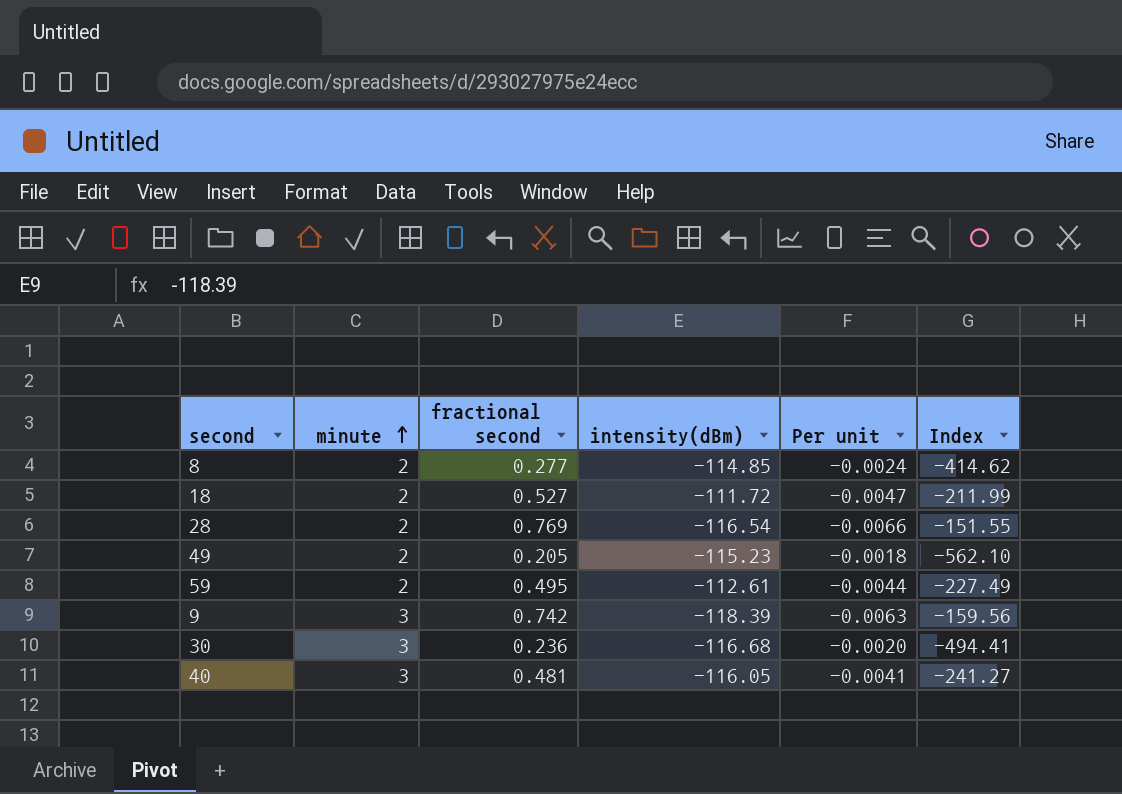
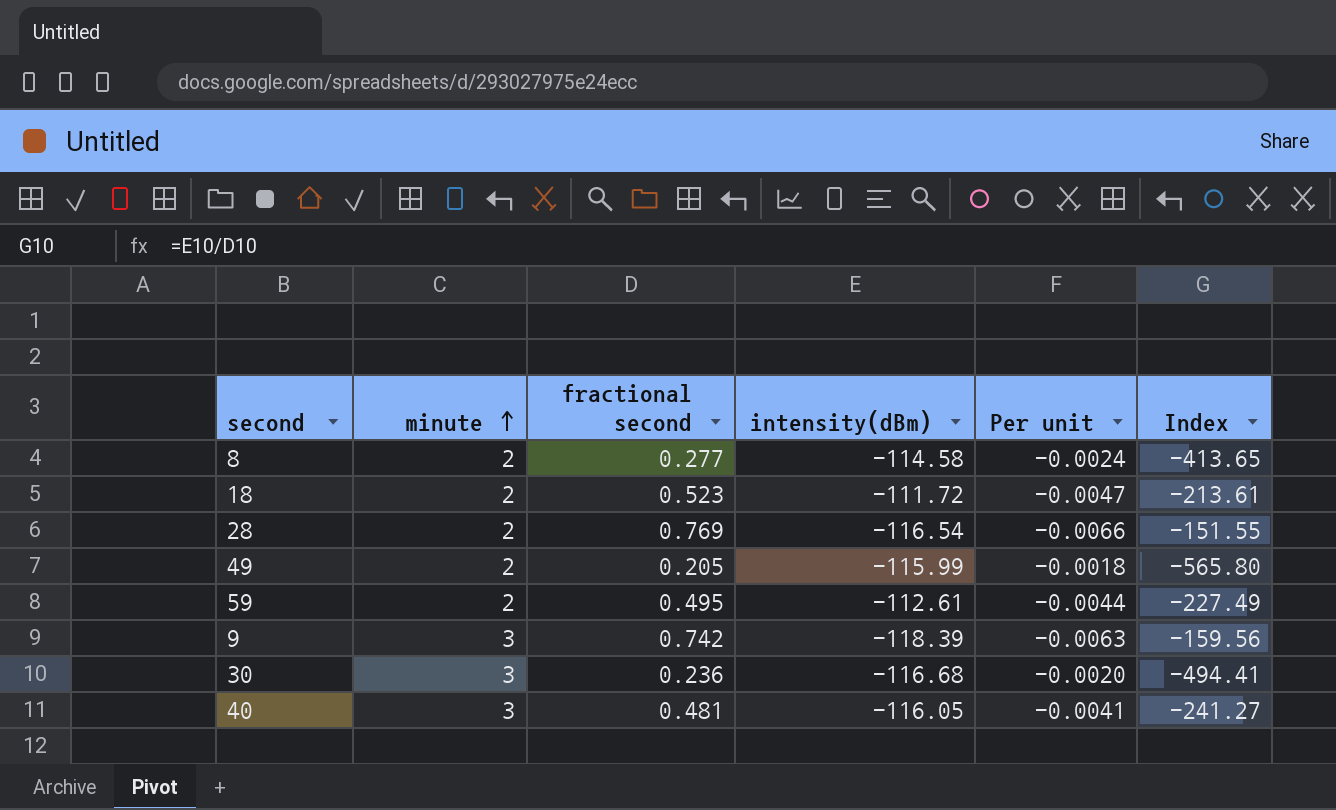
8 | intensity(dBm): -114.85 -> -114.58
8 | Index: -414.62 -> -413.65
18 | fractional second: 0.527 -> 0.523
18 | Index: -211.99 -> -213.61
49 | intensity(dBm): -115.23 -> -115.99
49 | Index: -562.10 -> -565.80

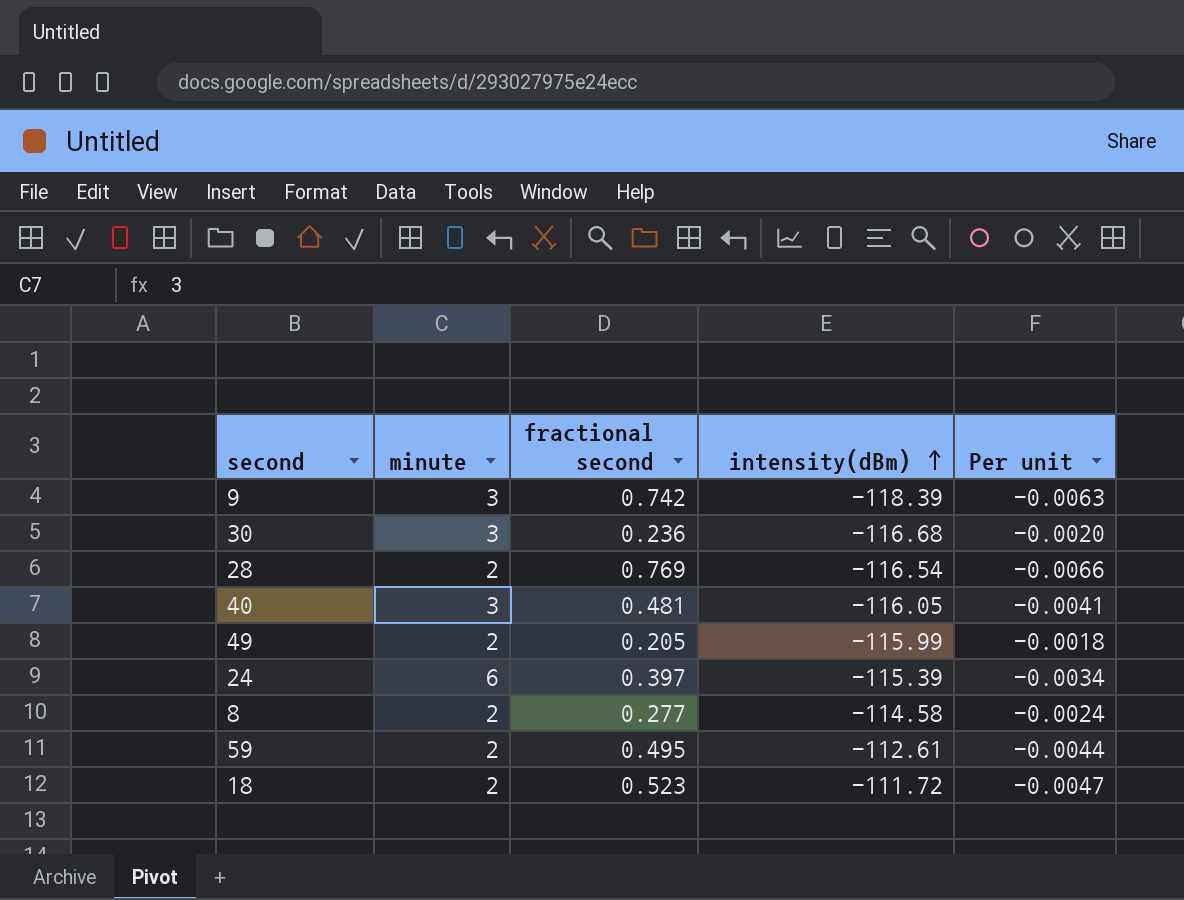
row order: minute ascending -> intensity(dBm) ascending
column Index | formula: [intensity(dBm)] / [fractional second] -> none
row 24: none -> 6 | 0.397 | -115.39 | -0.0034

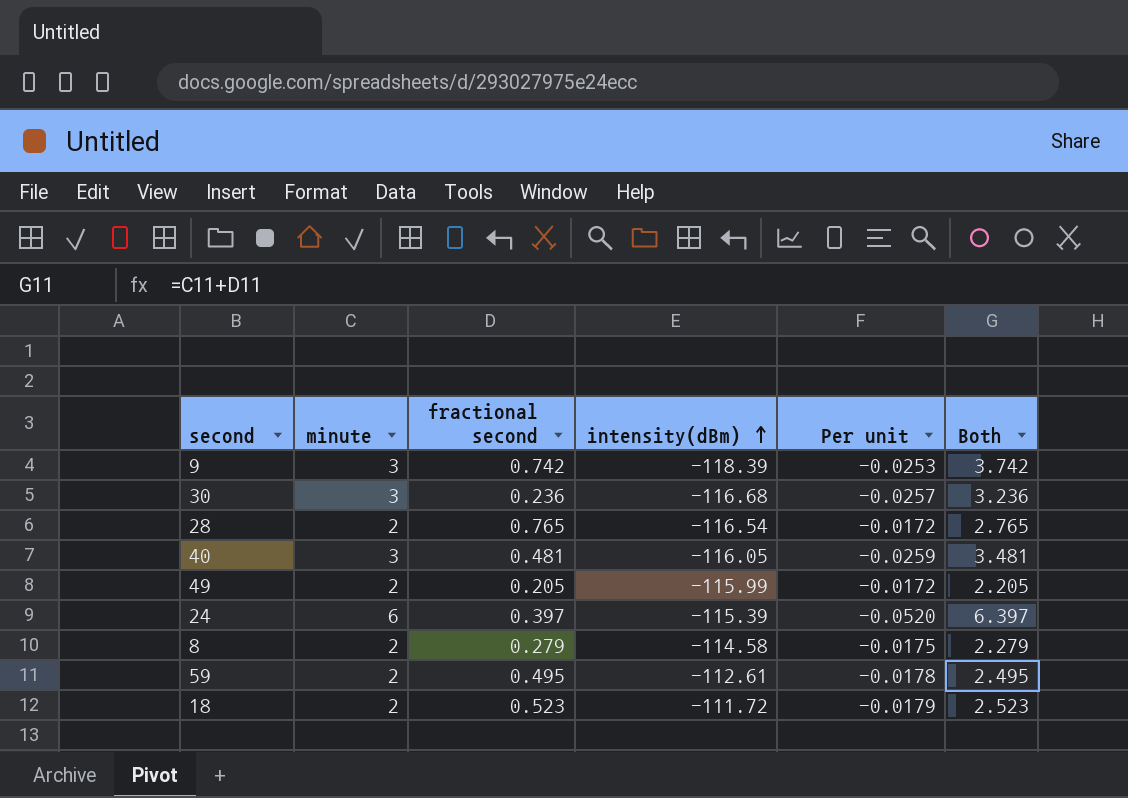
column Per unit | formula: [fractional second] / [intensity(dBm)] -> [minute] / [intensity(dBm)]
column Both | formula: none -> [minute] + [fractional second]
28 | fractional second: 0.769 -> 0.765
8 | fractional second: 0.277 -> 0.279

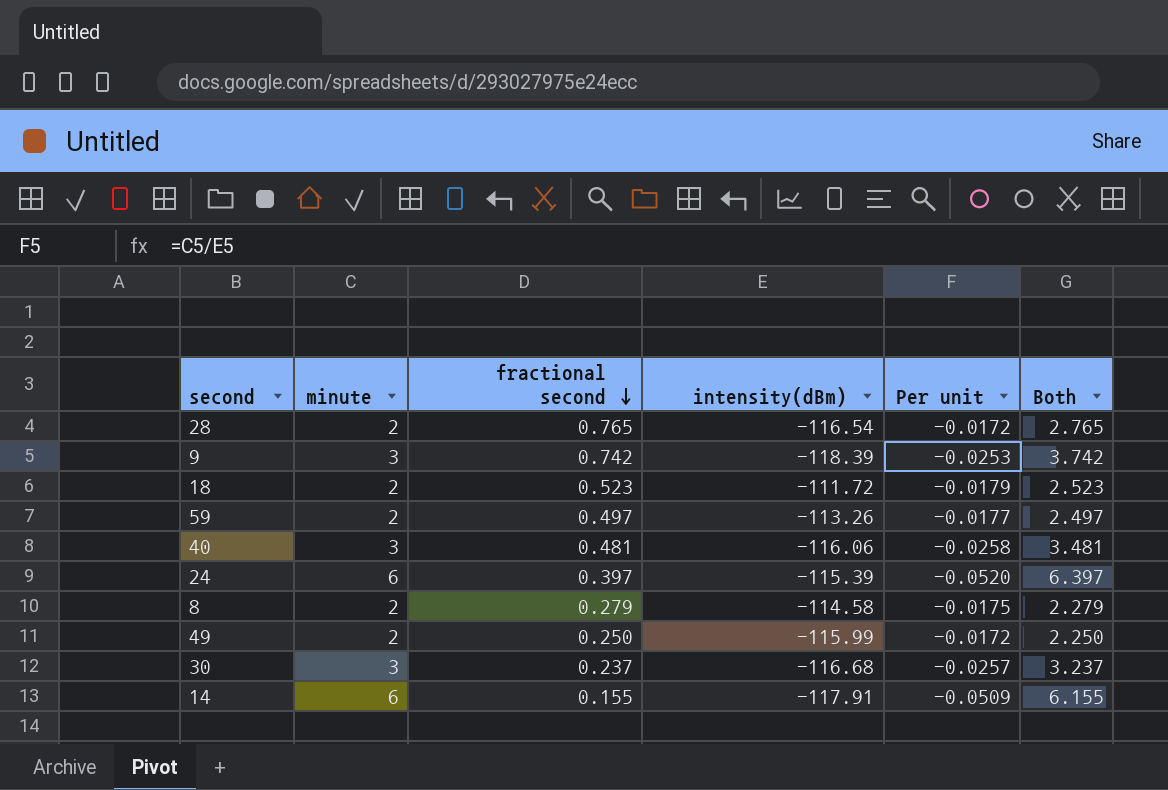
row order: intensity(dBm) ascending -> fractional second descending
59 | fractional second: 0.495 -> 0.497
59 | intensity(dBm): -112.61 -> -113.26
59 | Per unit: -0.0178 -> -0.0177
59 | Both: 2.495 -> 2.497
40 | intensity(dBm): -116.05 -> -116.06
40 | Per unit: -0.0259 -> -0.0258
49 | fractional second: 0.205 -> 0.250
49 | Both: 2.205 -> 2.250
30 | fractional second: 0.236 -> 0.237
30 | Both: 3.236 -> 3.237
row 14: none -> 6 | 0.155 | -117.91 | -0.0509 | 6.155

